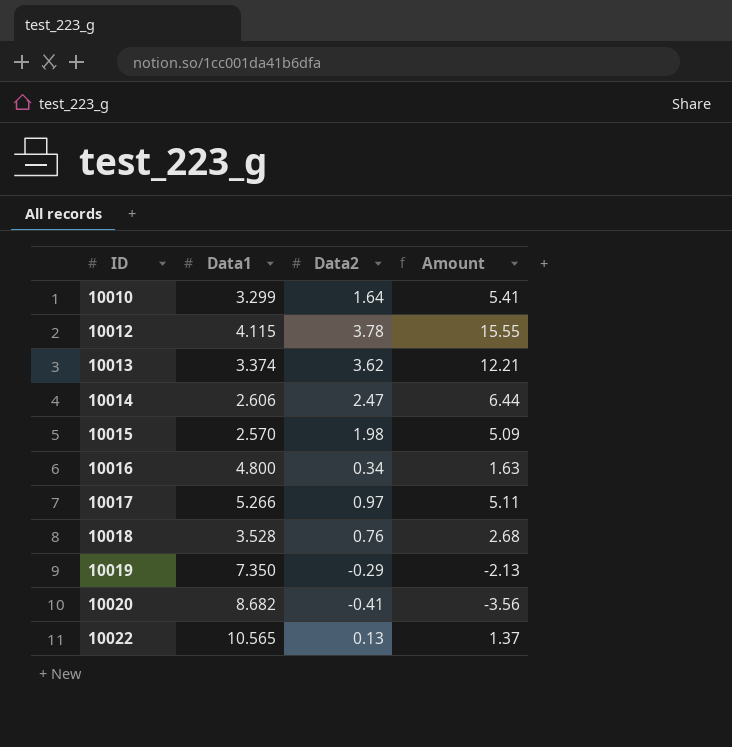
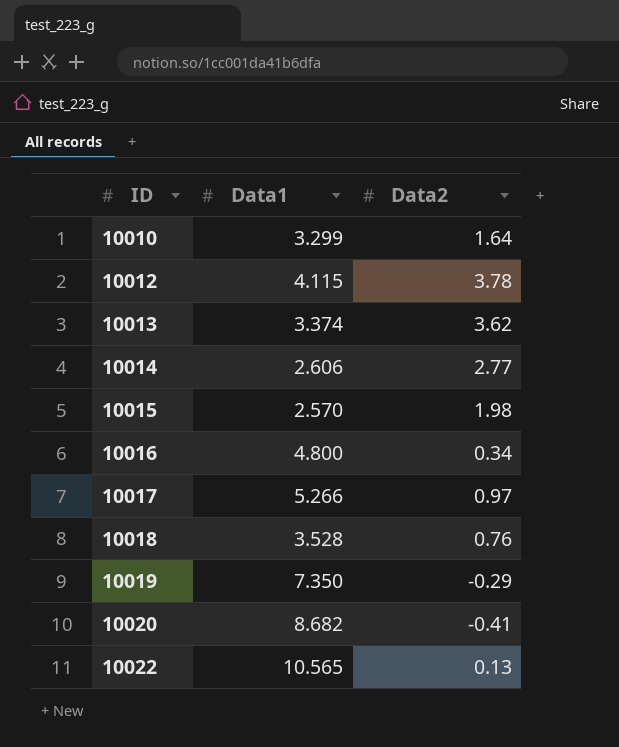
column Amount | formula: [Data1] * [Data2] -> none
10014 | Data2: 2.47 -> 2.77

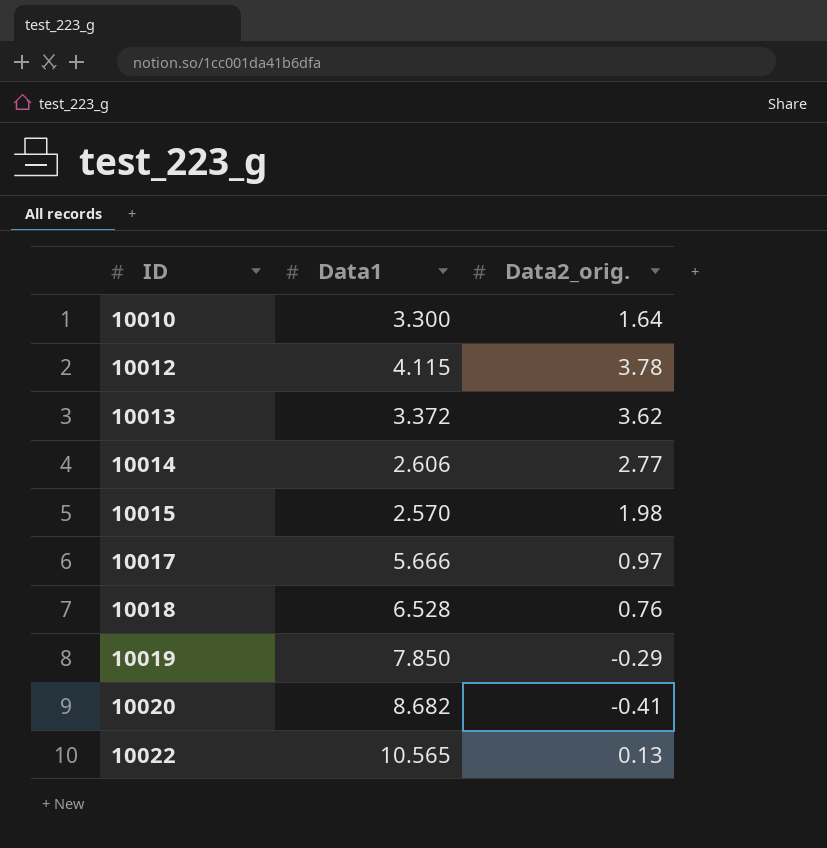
column name: Data2 -> Data2_orig.
row 10016: 4.800 | 0.34 -> none
10010 | Data1: 3.299 -> 3.300
10013 | Data1: 3.374 -> 3.372
10017 | Data1: 5.266 -> 5.666
10018 | Data1: 3.528 -> 6.528
10019 | Data1: 7.350 -> 7.850

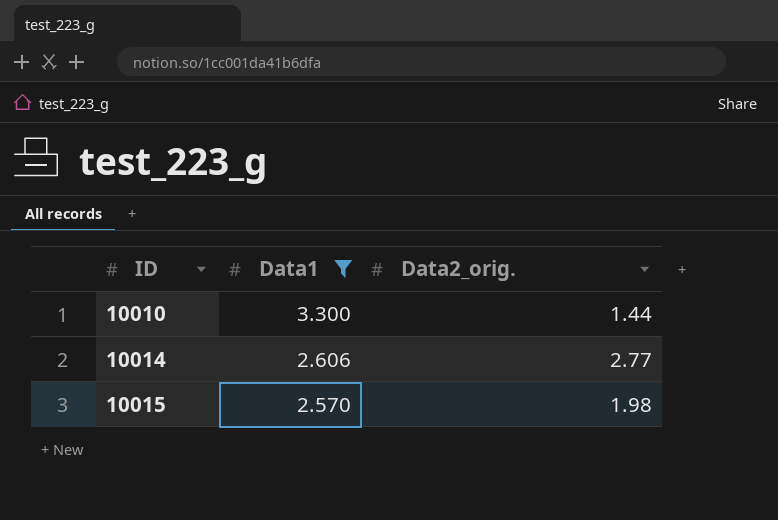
filter: none -> Data1 <= 3.300
10010 | Data2_orig.: 1.64 -> 1.44

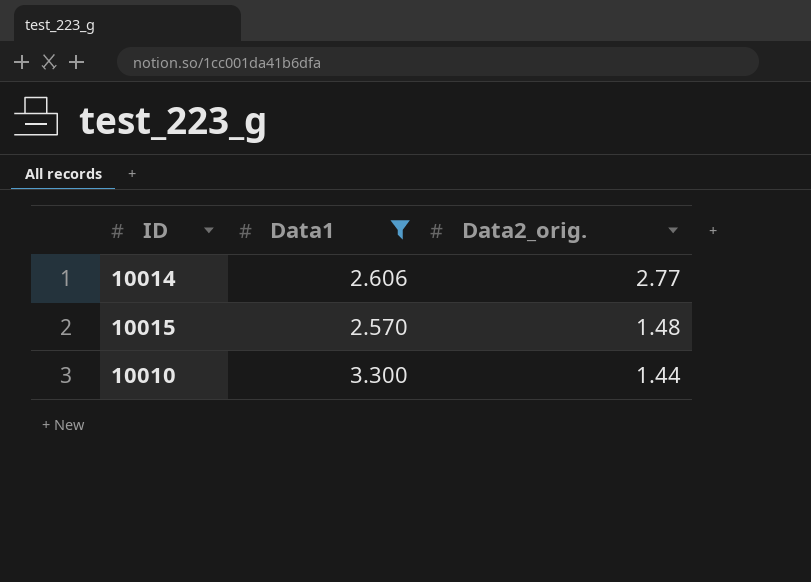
row order: ID ascending -> Data2_orig. descending
10015 | Data2_orig.: 1.98 -> 1.48

